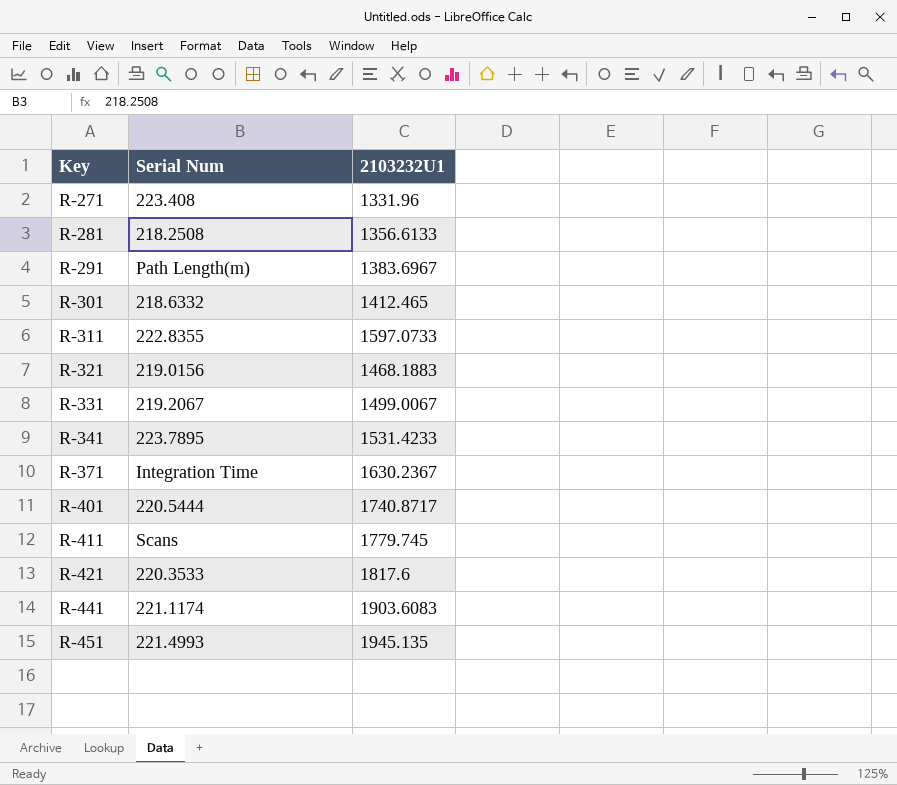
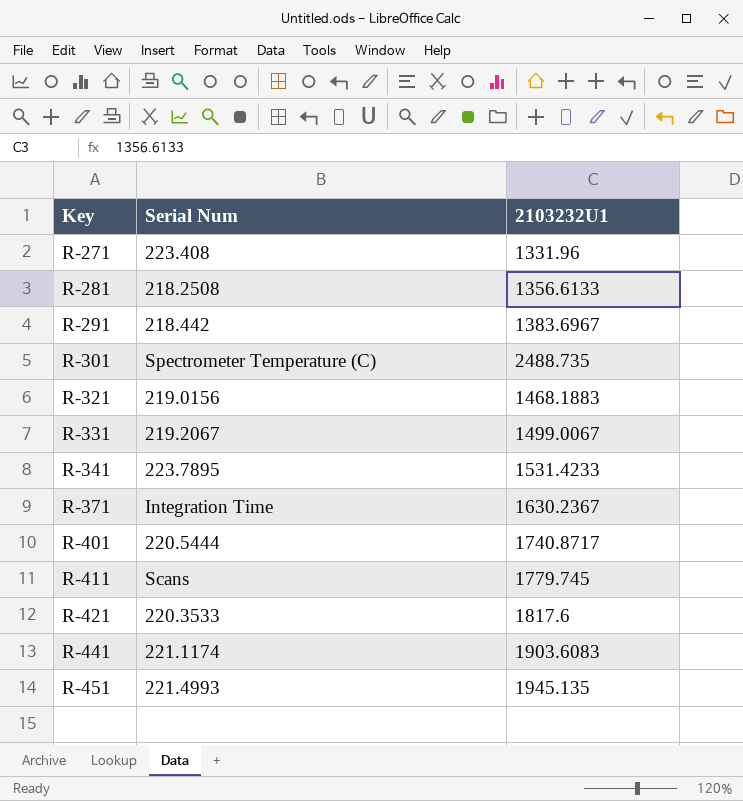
row R-311: 222.8355 | 1597.0733 -> none
R-291 | Serial Num: Path Length(m) -> 218.442
R-301 | Serial Num: 218.6332 -> Spectrometer Temperature (C)
R-301 | 2103232U1: 1412.465 -> 2488.735

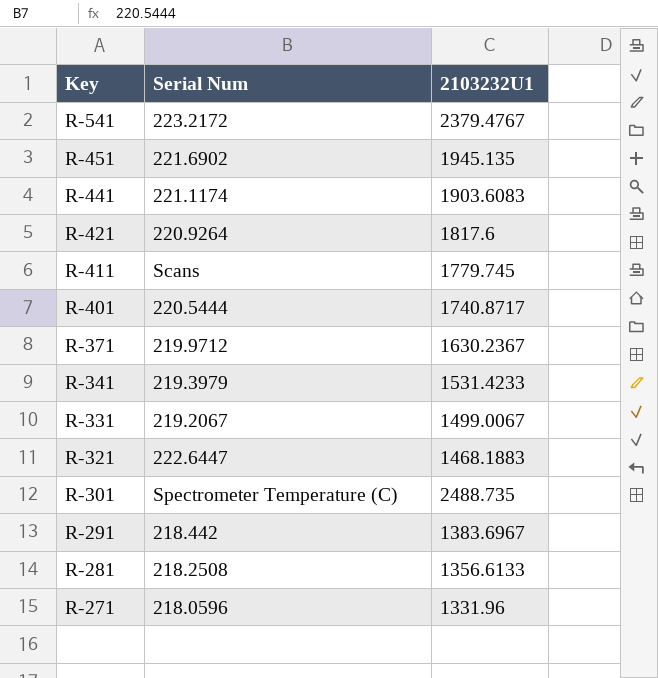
row order: Key ascending -> Key descending
row R-541: none -> 223.2172 | 2379.4767
R-451 | Serial Num: 221.4993 -> 221.6902
R-421 | Serial Num: 220.3533 -> 220.9264
R-371 | Serial Num: Integration Time -> 219.9712
R-341 | Serial Num: 223.7895 -> 219.3979
R-321 | Serial Num: 219.0156 -> 222.6447
R-271 | Serial Num: 223.408 -> 218.0596

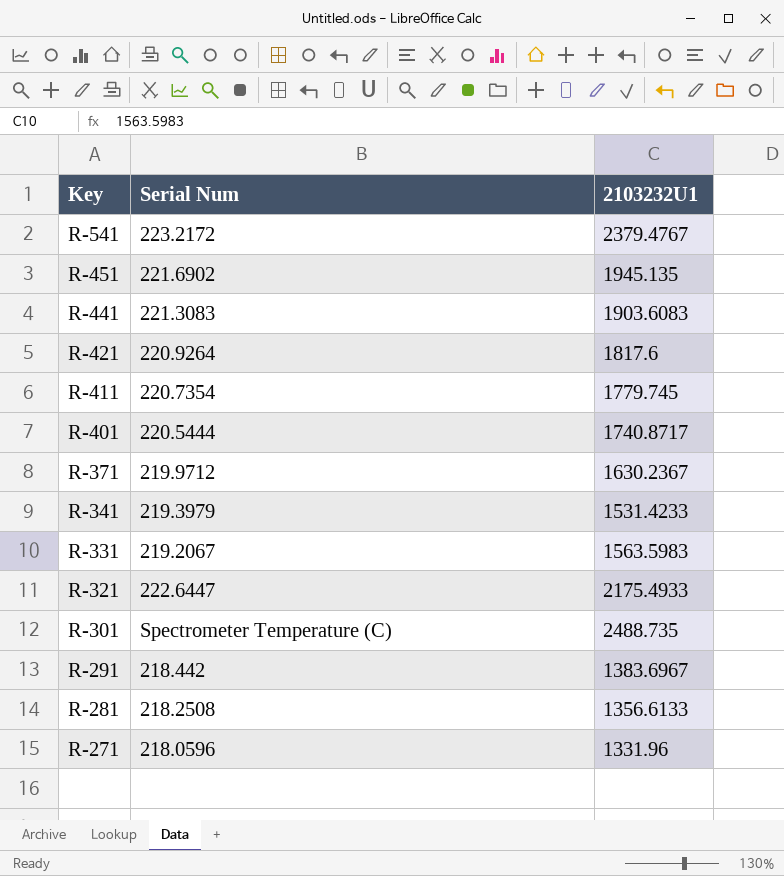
R-441 | Serial Num: 221.1174 -> 221.3083
R-411 | Serial Num: Scans -> 220.7354
R-331 | 2103232U1: 1499.0067 -> 1563.5983
R-321 | 2103232U1: 1468.1883 -> 2175.4933

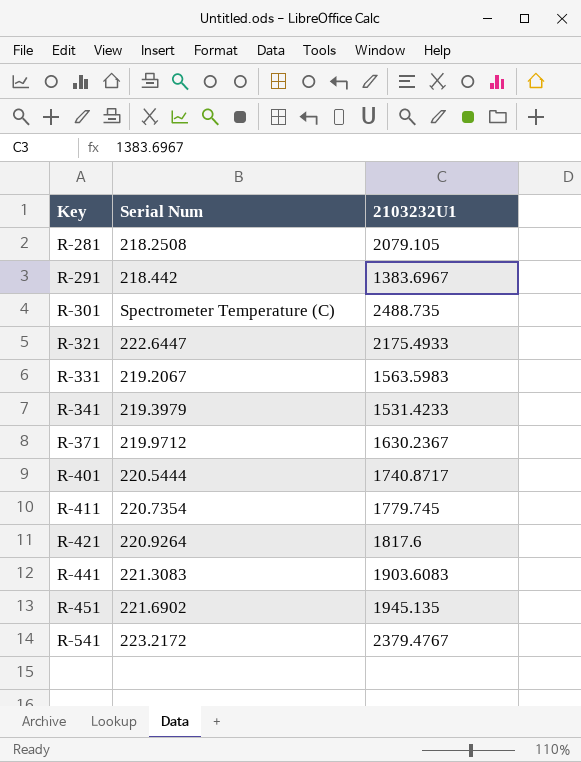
row order: Key descending -> Key ascending
row R-271: 218.0596 | 1331.96 -> none
R-281 | 2103232U1: 1356.6133 -> 2079.105

